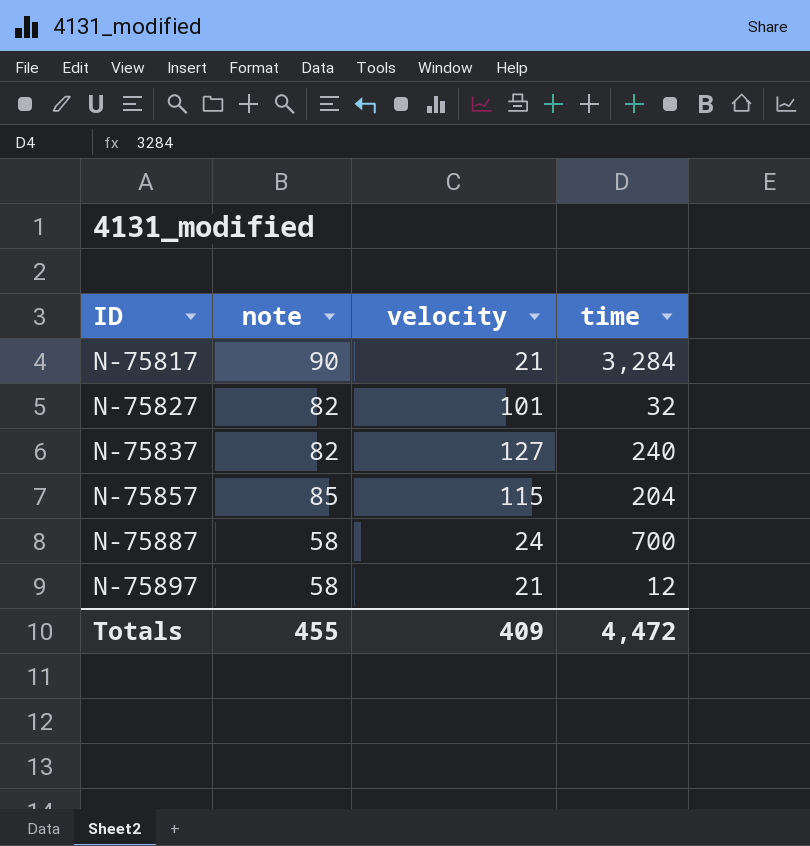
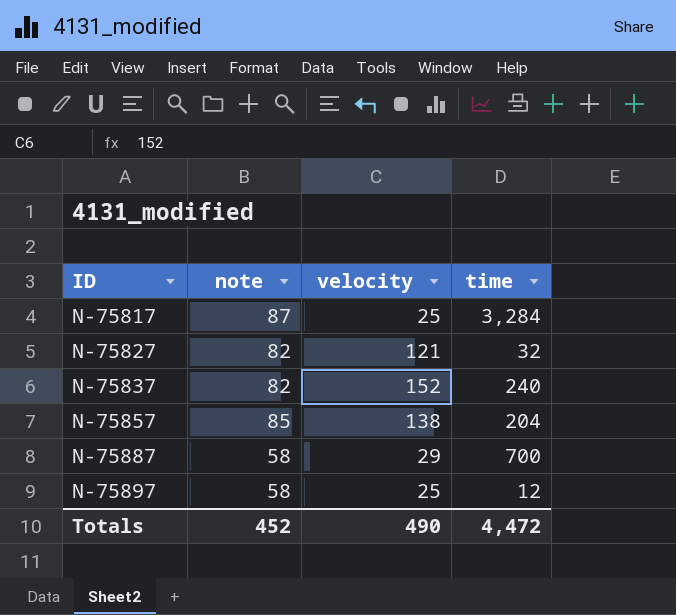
N-75817 | note: 90 -> 87
N-75817 | velocity: 21 -> 25
N-75827 | velocity: 101 -> 121
N-75837 | velocity: 127 -> 152
N-75857 | velocity: 115 -> 138
N-75887 | velocity: 24 -> 29
N-75897 | velocity: 21 -> 25
Totals | note: 455 -> 452
Totals | velocity: 409 -> 490

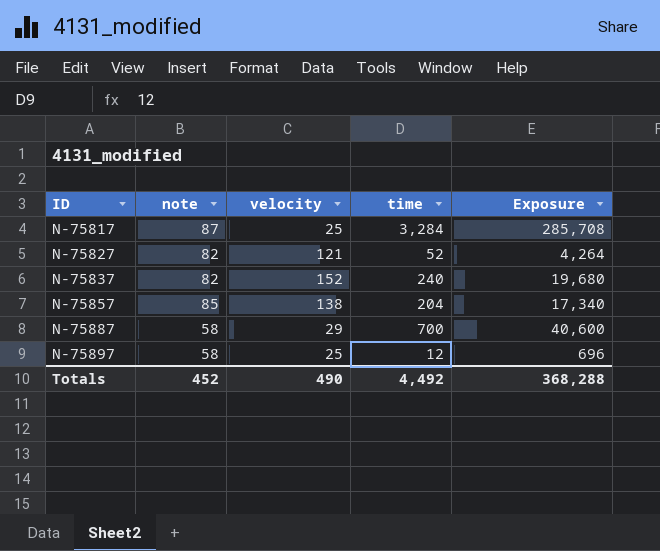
column Exposure | formula: none -> [note] * [time]
N-75827 | time: 32 -> 52
Totals | time: 4,472 -> 4,492

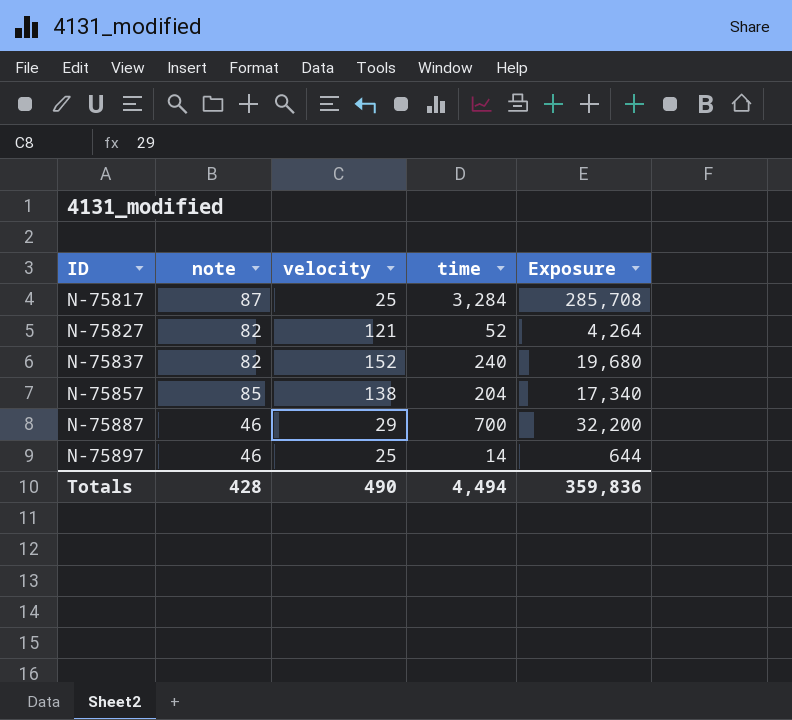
N-75887 | note: 58 -> 46
N-75887 | Exposure: 40,600 -> 32,200
N-75897 | note: 58 -> 46
N-75897 | time: 12 -> 14
N-75897 | Exposure: 696 -> 644
Totals | note: 452 -> 428
Totals | time: 4,492 -> 4,494
Totals | Exposure: 368,288 -> 359,836

